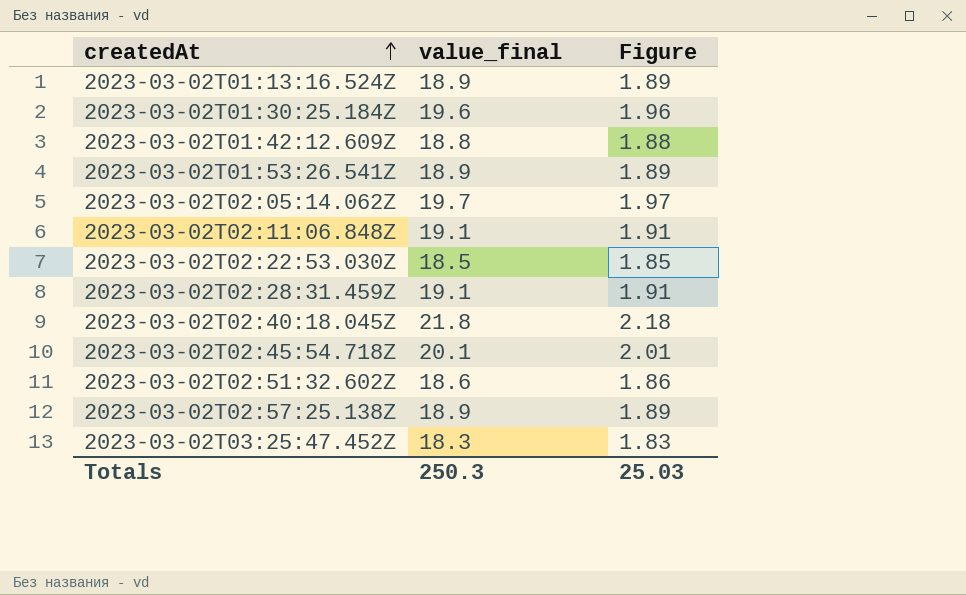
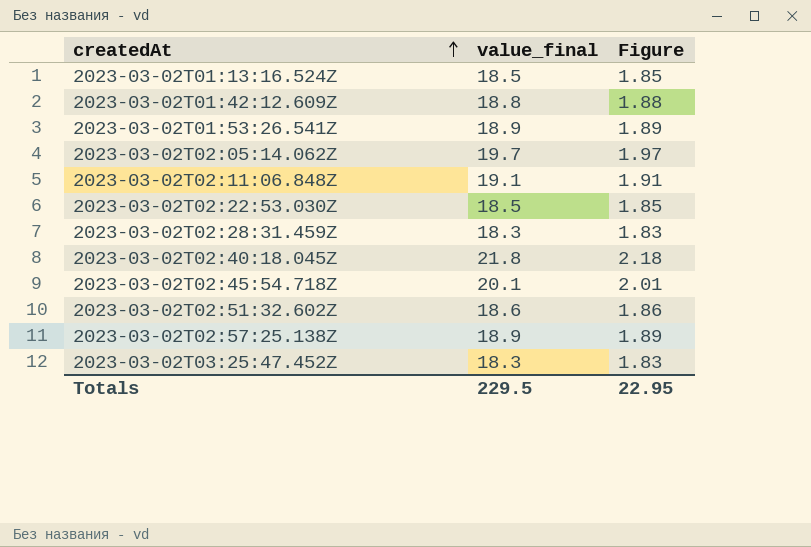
row 2023-03-02T01:30:25.184Z: 19.6 | 1.96 -> none
2023-03-02T01:13:16.524Z | value_final: 18.9 -> 18.5
2023-03-02T01:13:16.524Z | Figure: 1.89 -> 1.85
2023-03-02T02:28:31.459Z | value_final: 19.1 -> 18.3
2023-03-02T02:28:31.459Z | Figure: 1.91 -> 1.83
Totals | value_final: 250.3 -> 229.5
Totals | Figure: 25.03 -> 22.95

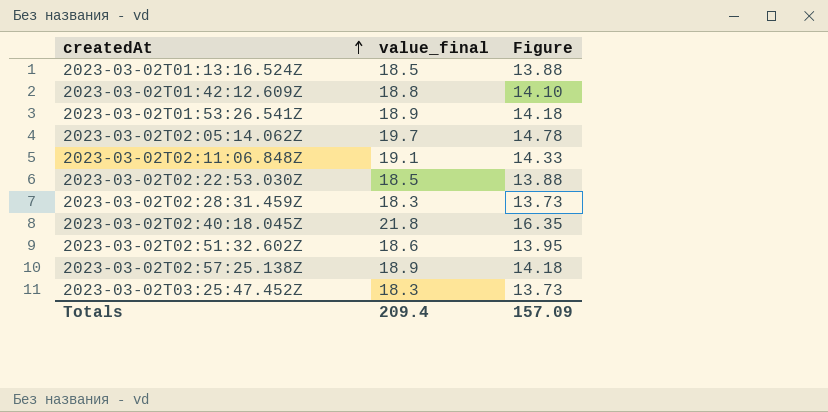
column Figure | formula: [value_final] * 0.1 -> [value_final] * 0.75
row 2023-03-02T02:45:54.718Z: 20.1 | 2.01 -> none
Totals | value_final: 229.5 -> 209.4
Totals | Figure: 22.95 -> 157.09

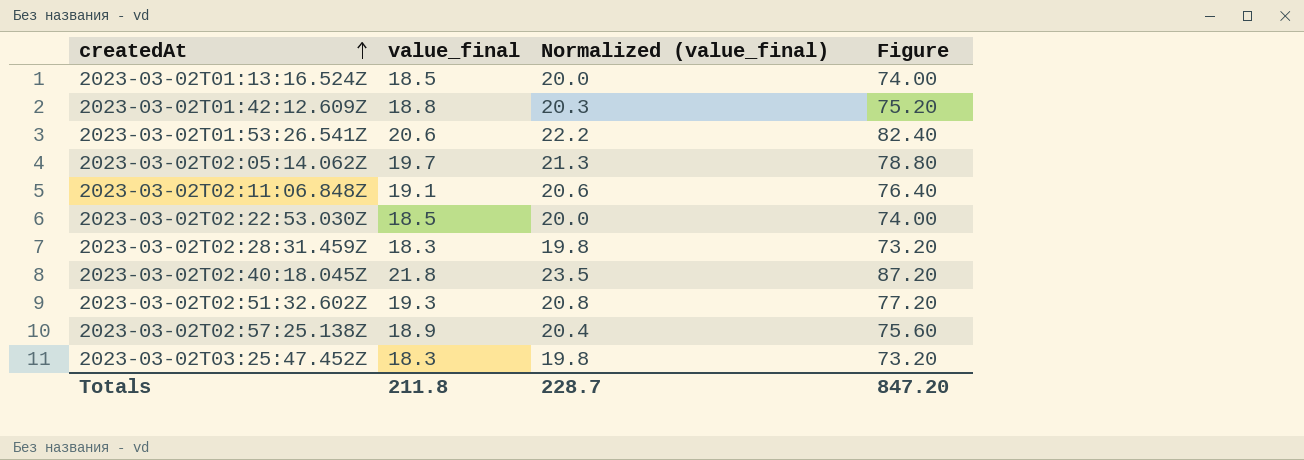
column Normalized (value_final) | formula: none -> [value_final] * 1.08
column Figure | formula: [value_final] * 0.75 -> [value_final] * 4
2023-03-02T01:53:26.541Z | value_final: 18.9 -> 20.6
2023-03-02T02:51:32.602Z | value_final: 18.6 -> 19.3
Totals | value_final: 209.4 -> 211.8
Totals | Figure: 157.09 -> 847.20

